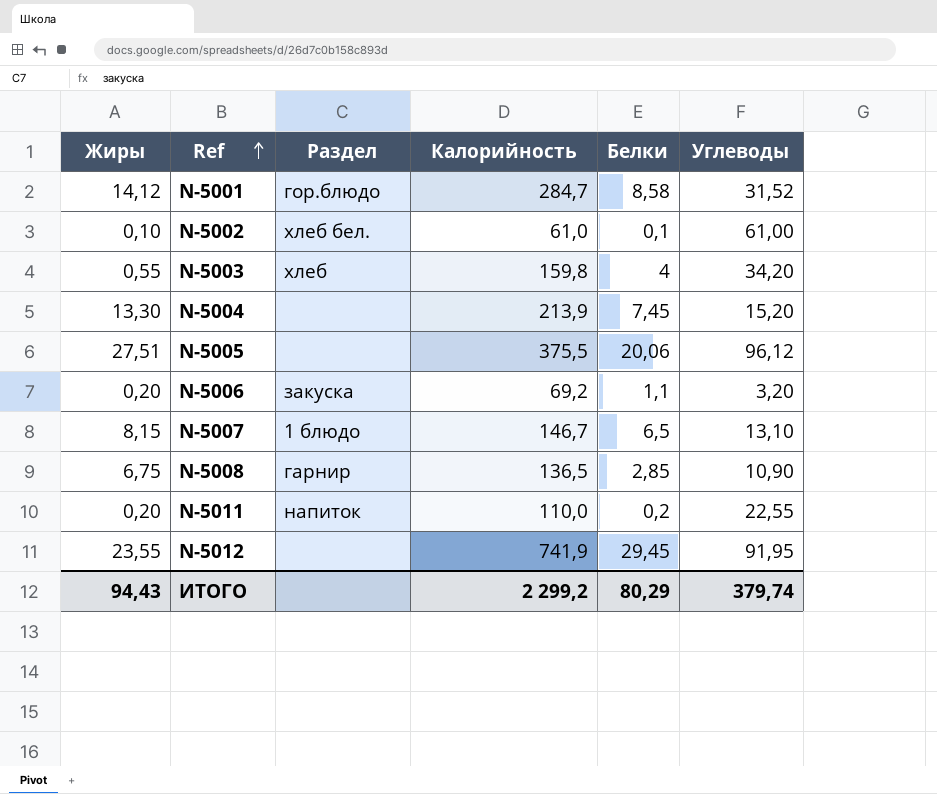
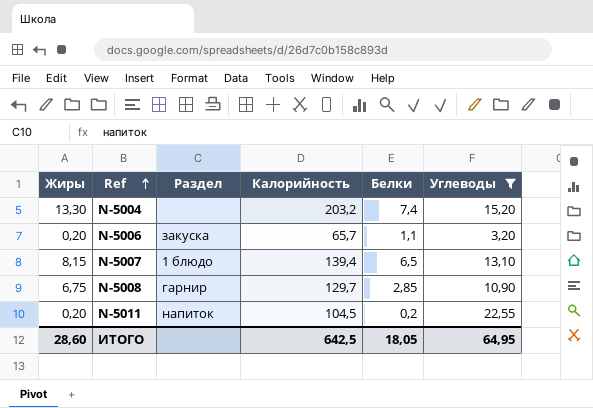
filter: none -> Углеводы <= 22,55
N-5004 | Калорийность: 213,9 -> 203,2
N-5004 | Белки: 7,45 -> 7,4
N-5006 | Калорийность: 69,2 -> 65,7
N-5007 | Калорийность: 146,7 -> 139,4
N-5008 | Калорийность: 136,5 -> 129,7
N-5011 | Калорийность: 110,0 -> 104,5
ИТОГО | Жиры: 94,43 -> 28,60
ИТОГО | Калорийность: 2 299,2 -> 642,5
ИТОГО | Белки: 80,29 -> 18,05
ИТОГО | Углеводы: 379,74 -> 64,95

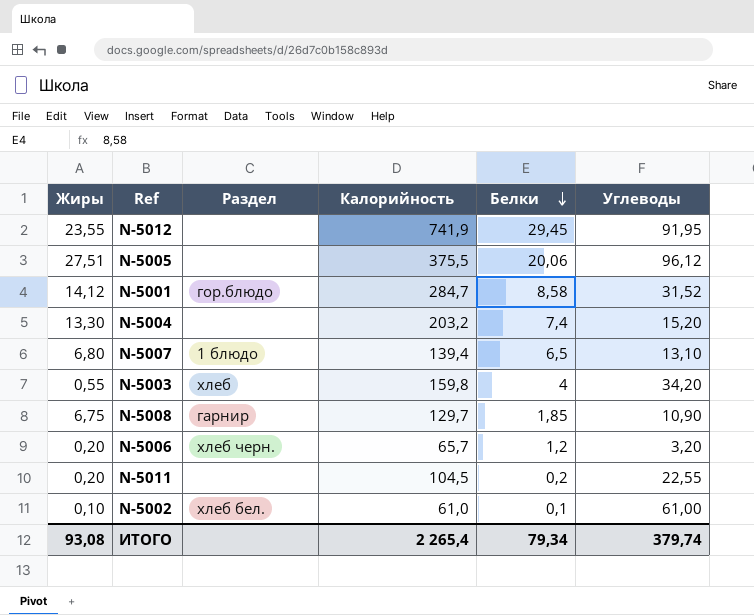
filter: Углеводы <= 22,55 -> none
row order: Ref ascending -> Белки descending
N-5007 | Жиры: 8,15 -> 6,80
N-5008 | Белки: 2,85 -> 1,85
N-5006 | Раздел: закуска -> хлеб черн.
N-5006 | Белки: 1,1 -> 1,2
N-5011 | Раздел: напиток -> none
ИТОГО | Жиры: 28,60 -> 93,08
ИТОГО | Калорийность: 642,5 -> 2 265,4
ИТОГО | Белки: 18,05 -> 79,34
ИТОГО | Углеводы: 64,95 -> 379,74

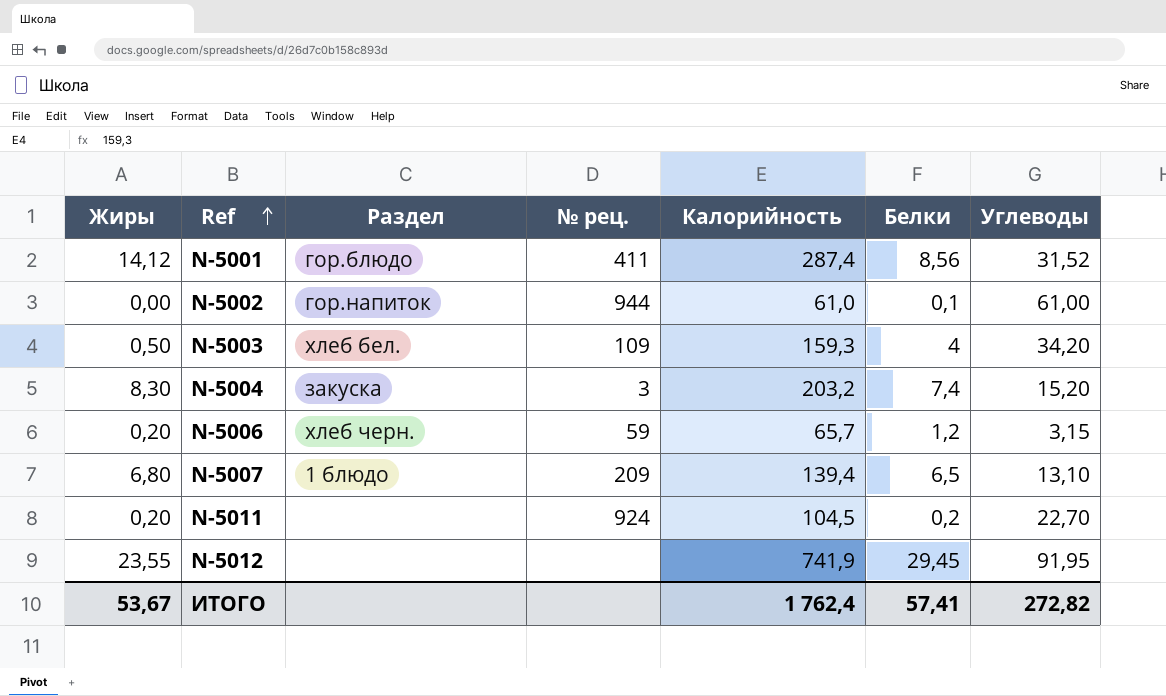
row order: Белки descending -> Ref ascending
column № рец. | position: none -> 4
row N-5005: 27,51 | none | 375,5 | 20,06 | 96,12 -> none
row N-5008: 6,75 | гарнир | 129,7 | 1,85 | 10,90 -> none
N-5001 | Калорийность: 284,7 -> 287,4
N-5001 | Белки: 8,58 -> 8,56
N-5002 | Жиры: 0,10 -> 0,00
N-5002 | Раздел: хлеб бел. -> гор.напиток
N-5003 | Жиры: 0,55 -> 0,50
N-5003 | Раздел: хлеб -> хлеб бел.
N-5003 | Калорийность: 159,8 -> 159,3
N-5004 | Жиры: 13,30 -> 8,30
N-5004 | Раздел: none -> закуска
N-5006 | Углеводы: 3,20 -> 3,15
N-5011 | Углеводы: 22,55 -> 22,70
ИТОГО | Жиры: 93,08 -> 53,67
ИТОГО | Калорийность: 2 265,4 -> 1 762,4
ИТОГО | Белки: 79,34 -> 57,41
ИТОГО | Углеводы: 379,74 -> 272,82

